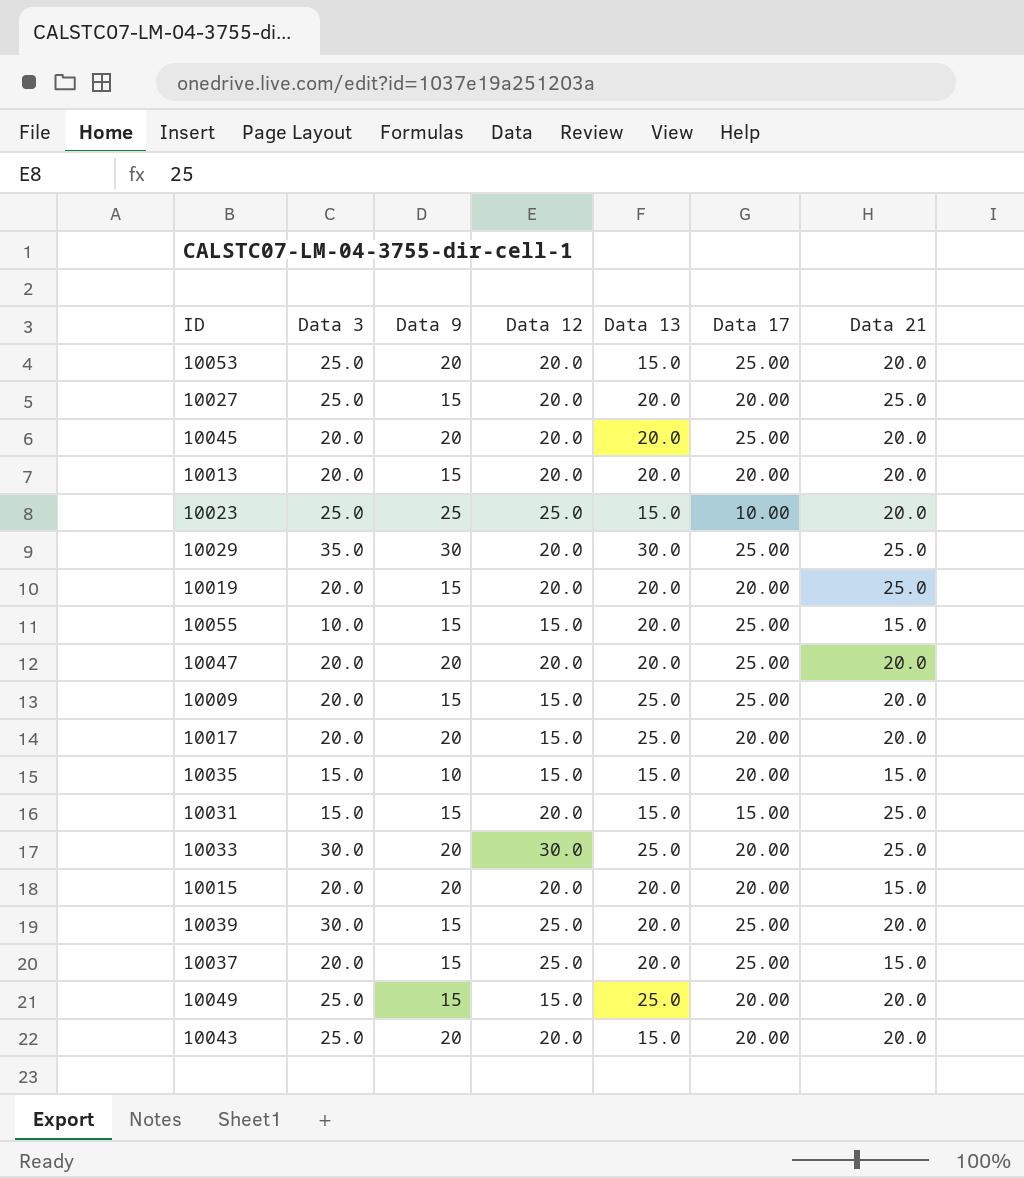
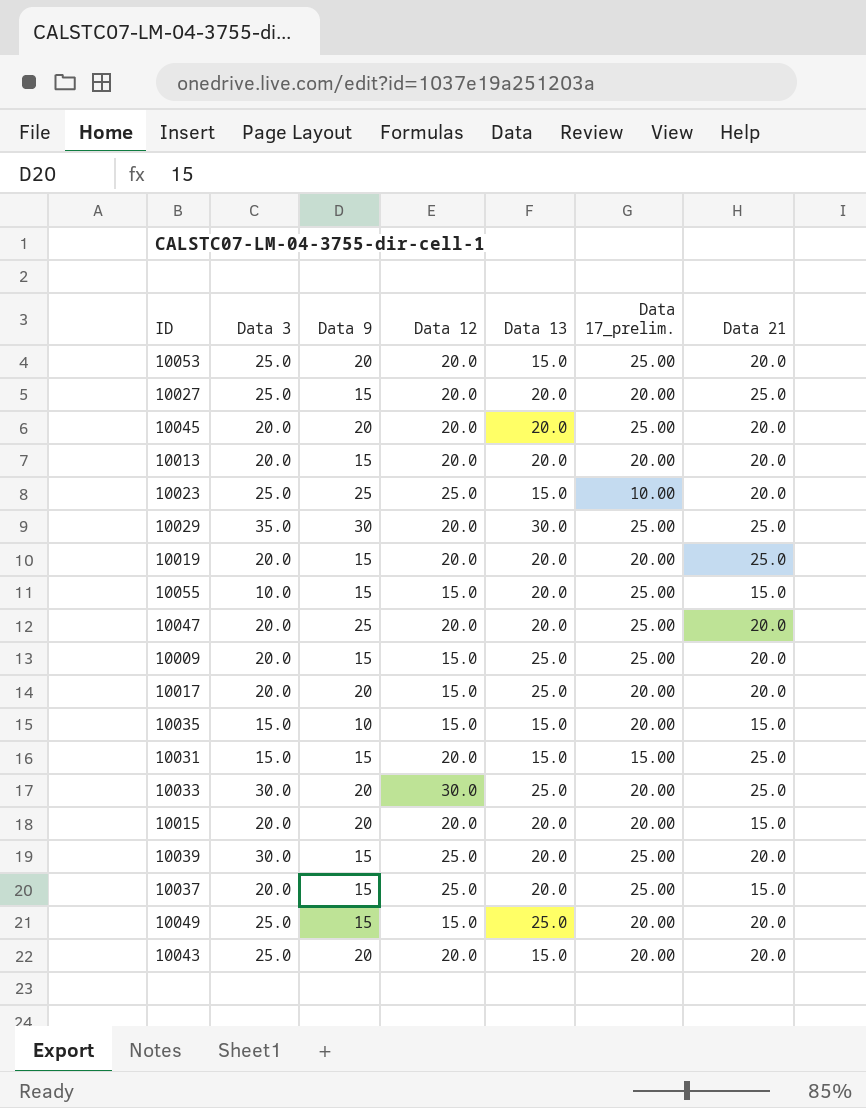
column name: Data 17 -> Data 17_prelim.
10047 | Data 9: 20 -> 25

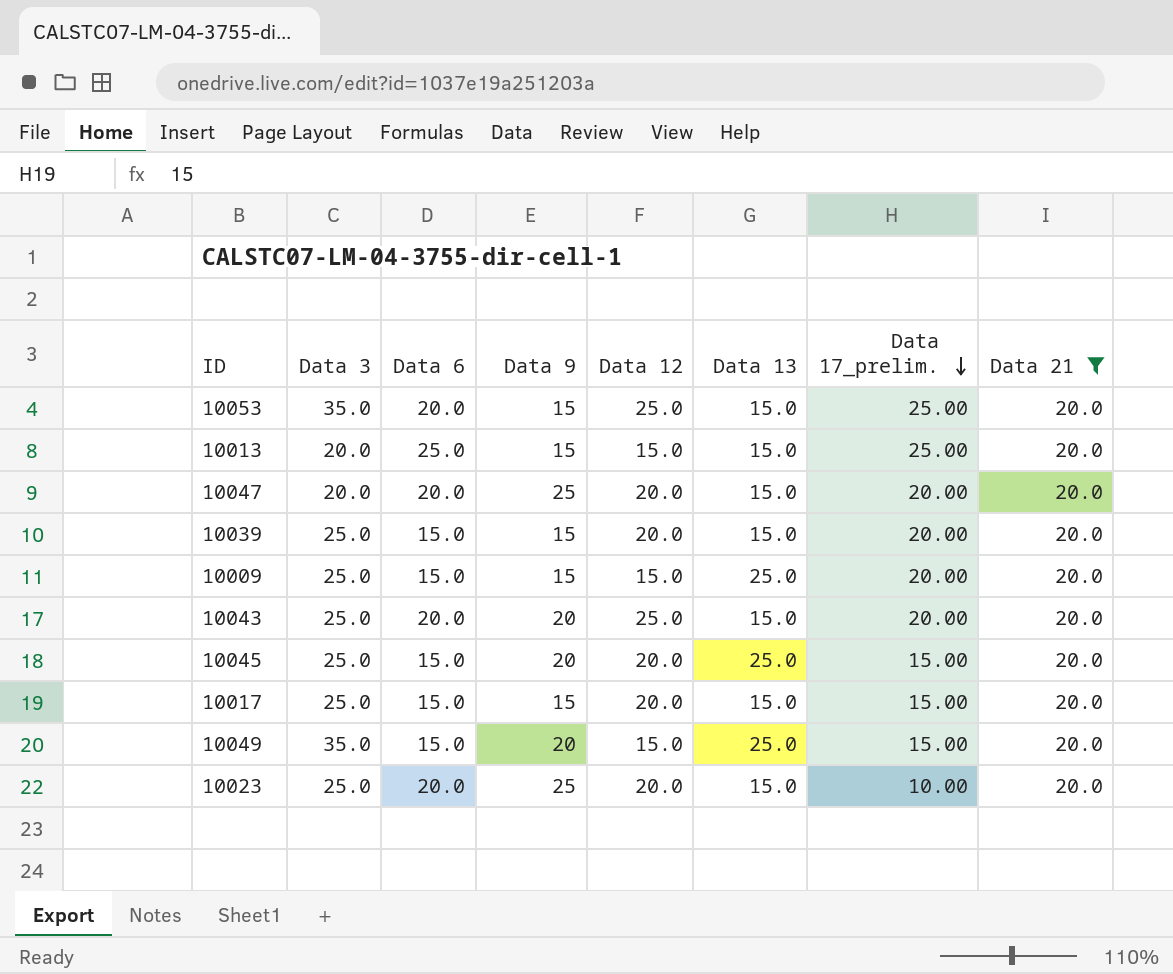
filter: none -> Data 21 = 20.0
row order: none -> Data 17_prelim. descending
column Data 6 | position: none -> 3
10053 | Data 3: 25.0 -> 35.0
10053 | Data 9: 20 -> 15
10053 | Data 12: 20.0 -> 25.0
10013 | Data 12: 20.0 -> 15.0
10013 | Data 13: 20.0 -> 15.0
10013 | Data 17_prelim.: 20.00 -> 25.00
10047 | Data 13: 20.0 -> 15.0
10047 | Data 17_prelim.: 25.00 -> 20.00
10039 | Data 3: 30.0 -> 25.0
10039 | Data 12: 25.0 -> 20.0
10039 | Data 13: 20.0 -> 15.0
10039 | Data 17_prelim.: 25.00 -> 20.00
10009 | Data 3: 20.0 -> 25.0
10009 | Data 17_prelim.: 25.00 -> 20.00
10043 | Data 12: 20.0 -> 25.0
10045 | Data 3: 20.0 -> 25.0
10045 | Data 13: 20.0 -> 25.0
10045 | Data 17_prelim.: 25.00 -> 15.00
10017 | Data 3: 20.0 -> 25.0
10017 | Data 9: 20 -> 15
10017 | Data 12: 15.0 -> 20.0
10017 | Data 13: 25.0 -> 15.0
10017 | Data 17_prelim.: 20.00 -> 15.00
10049 | Data 3: 25.0 -> 35.0
10049 | Data 9: 15 -> 20
10049 | Data 17_prelim.: 20.00 -> 15.00
10023 | Data 12: 25.0 -> 20.0

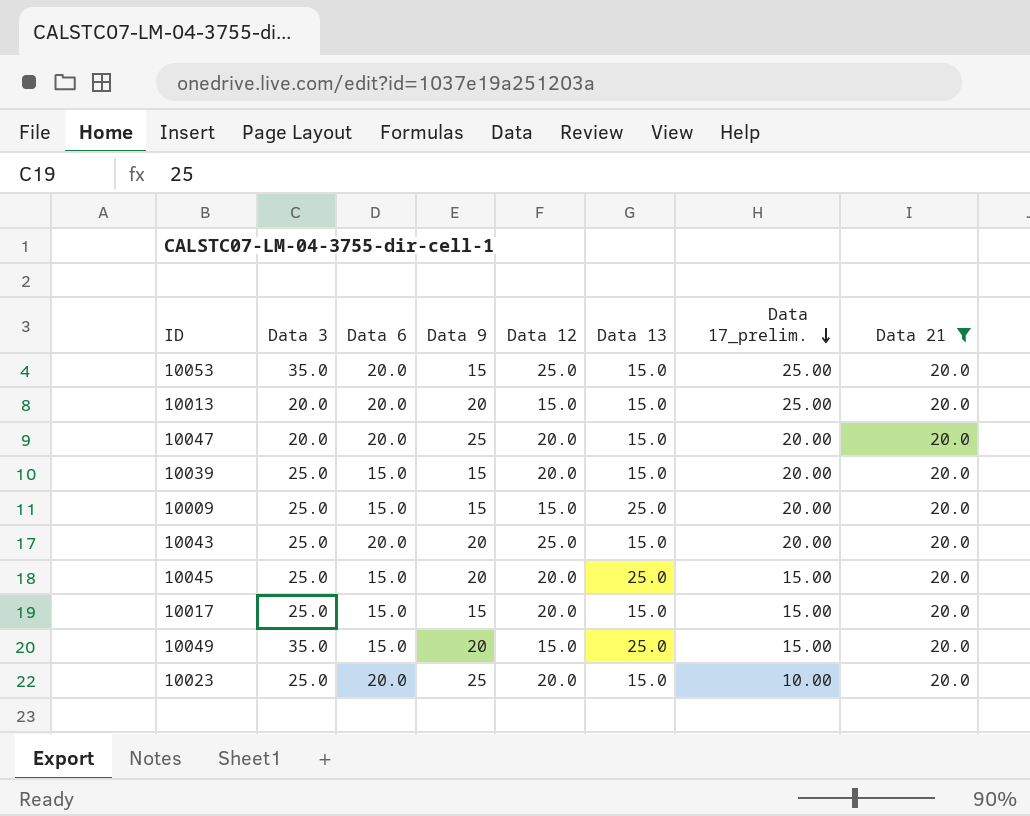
10013 | Data 6: 25.0 -> 20.0
10013 | Data 9: 15 -> 20

